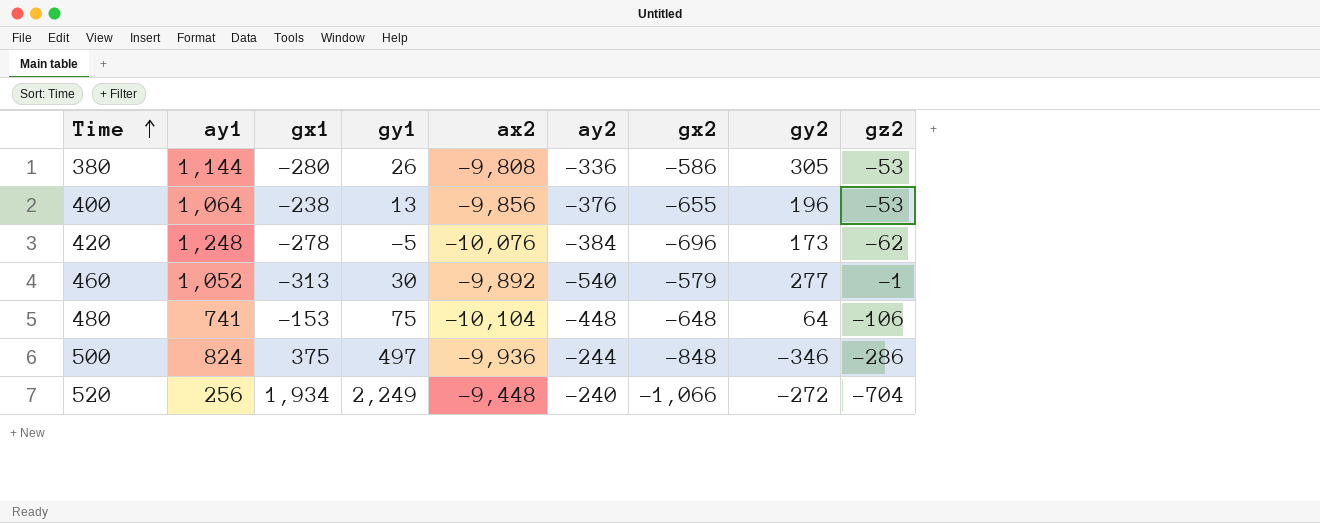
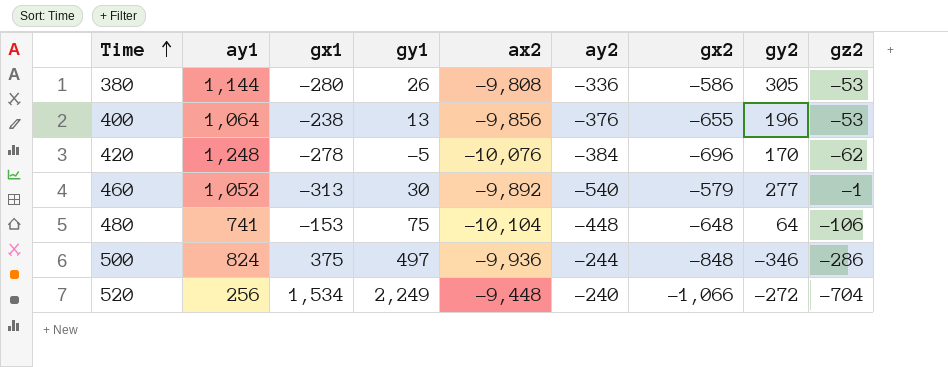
420 | gy2: 173 -> 170
520 | gx1: 1,934 -> 1,534

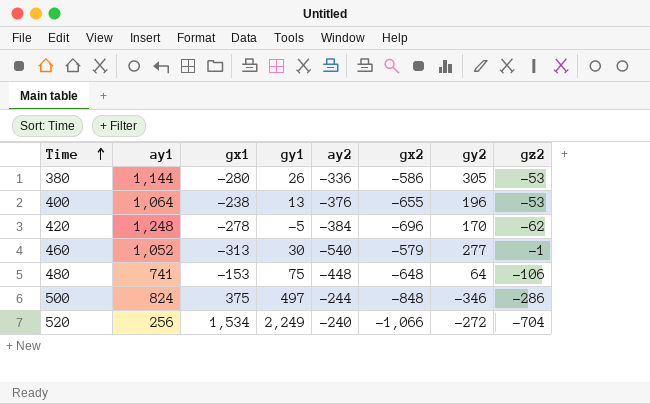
column ax2 | position: 5 -> none

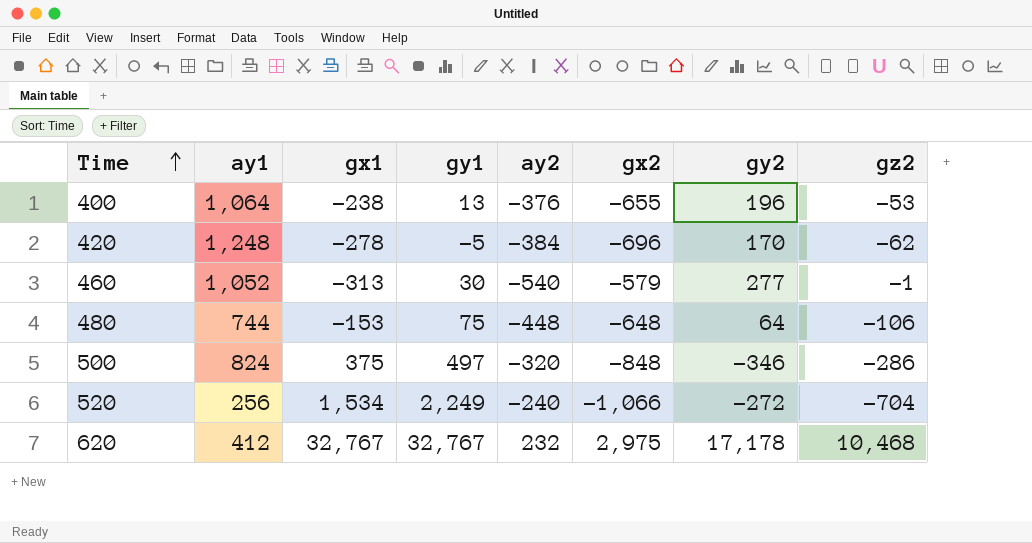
row 380: 1,144 | -280 | 26 | -336 | -586 | 305 | -53 -> none
480 | ay1: 741 -> 744
500 | ay2: -244 -> -320
row 620: none -> 412 | 32,767 | 32,767 | 232 | 2,975 | 17,178 | 10,468

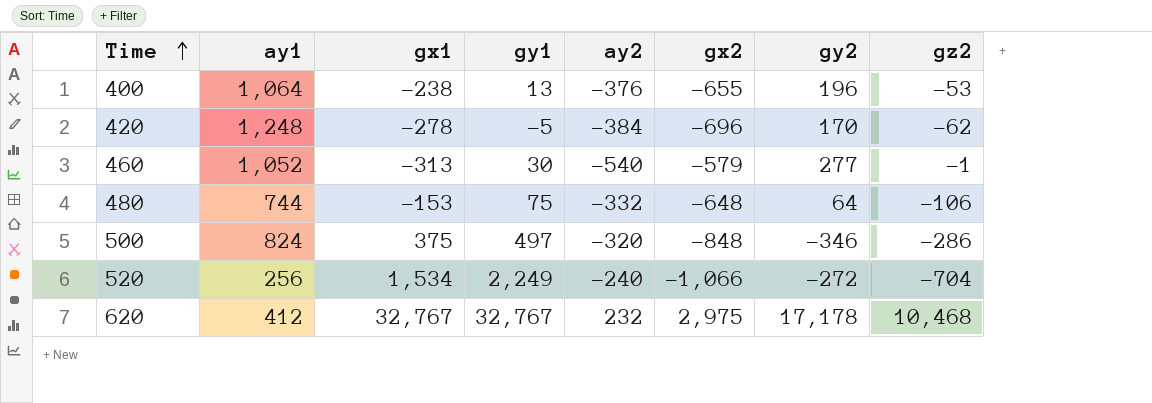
480 | ay2: -448 -> -332

